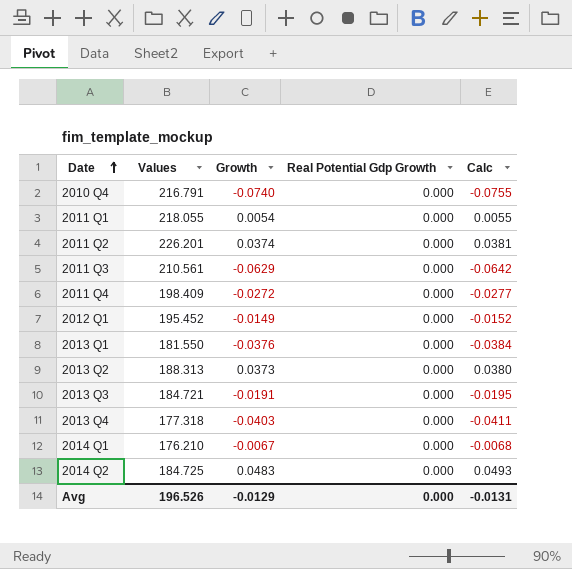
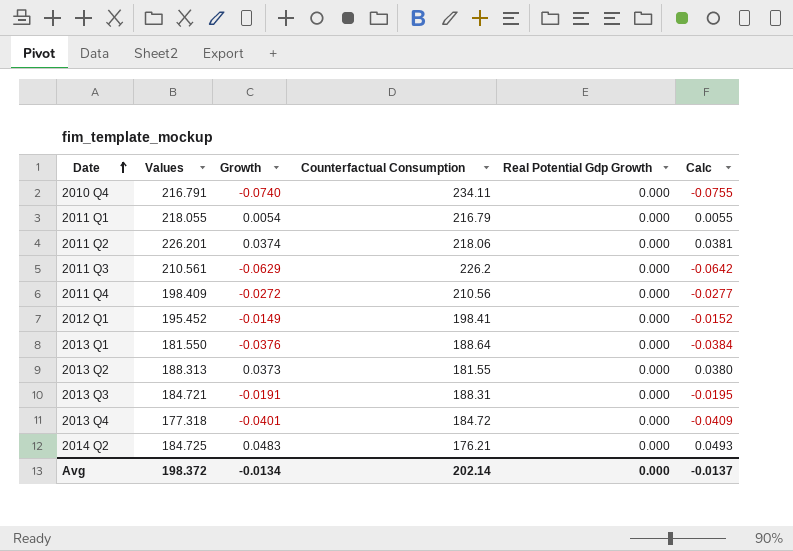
column Counterfactual Consumption | position: none -> 4
row 2014 Q1: 176.210 | -0.0067 | 0.000 | -0.0068 -> none
2013 Q4 | Growth: -0.0403 -> -0.0401
2013 Q4 | Calc: -0.0411 -> -0.0409
Avg | Values: 196.526 -> 198.372
Avg | Growth: -0.0129 -> -0.0134
Avg | Calc: -0.0131 -> -0.0137

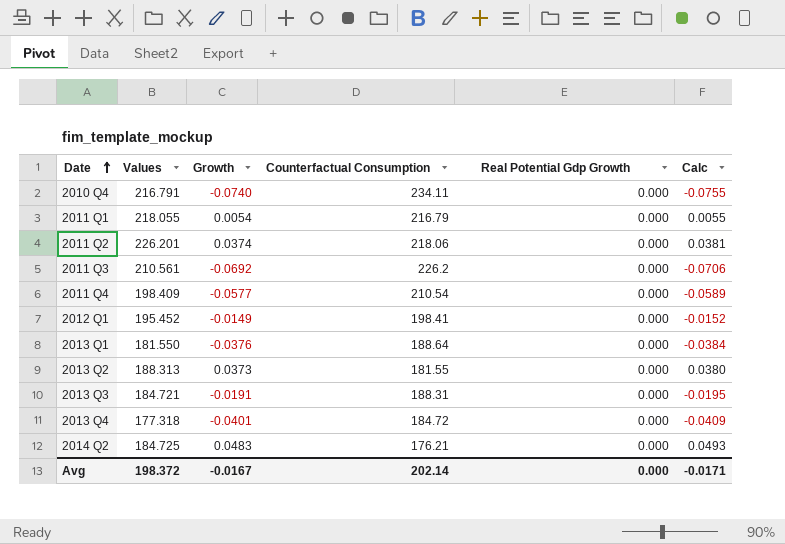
2011 Q3 | Growth: -0.0629 -> -0.0692
2011 Q3 | Calc: -0.0642 -> -0.0706
2011 Q4 | Growth: -0.0272 -> -0.0577
2011 Q4 | Counterfactual Consumption: 210.56 -> 210.54
2011 Q4 | Calc: -0.0277 -> -0.0589
Avg | Growth: -0.0134 -> -0.0167
Avg | Calc: -0.0137 -> -0.0171

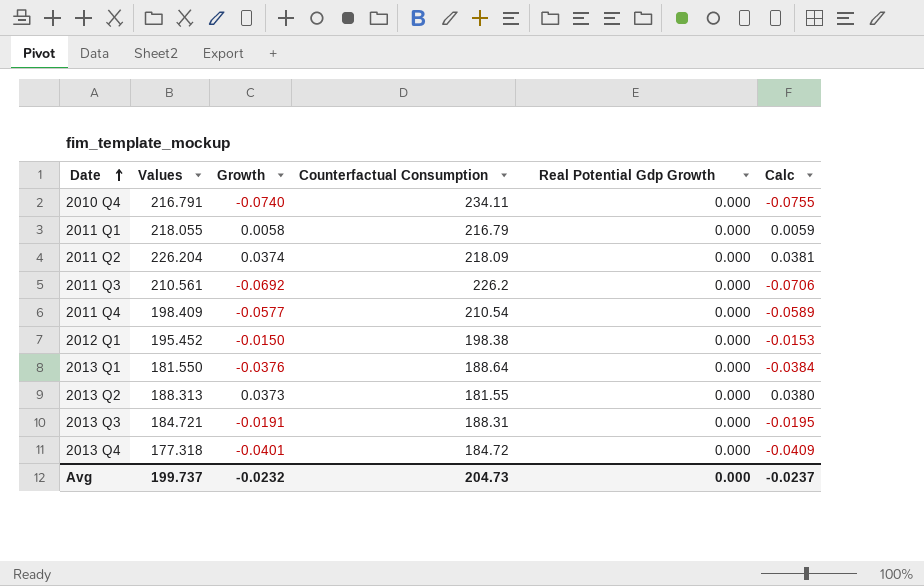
row 2014 Q2: 184.725 | 0.0483 | 176.21 | 0.000 | 0.0493 -> none
2011 Q1 | Growth: 0.0054 -> 0.0058
2011 Q1 | Calc: 0.0055 -> 0.0059
2011 Q2 | Values: 226.201 -> 226.204
2011 Q2 | Counterfactual Consumption: 218.06 -> 218.09
2012 Q1 | Growth: -0.0149 -> -0.0150
2012 Q1 | Counterfactual Consumption: 198.41 -> 198.38
2012 Q1 | Calc: -0.0152 -> -0.0153
Avg | Values: 198.372 -> 199.737
Avg | Growth: -0.0167 -> -0.0232
Avg | Counterfactual Consumption: 202.14 -> 204.73
Avg | Calc: -0.0171 -> -0.0237

